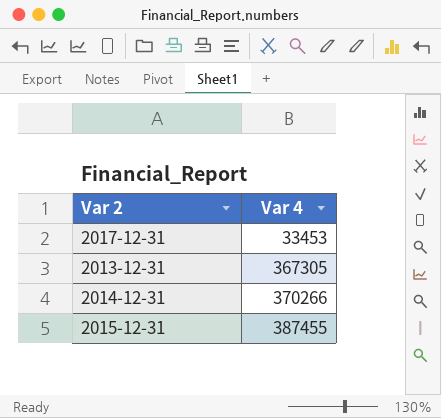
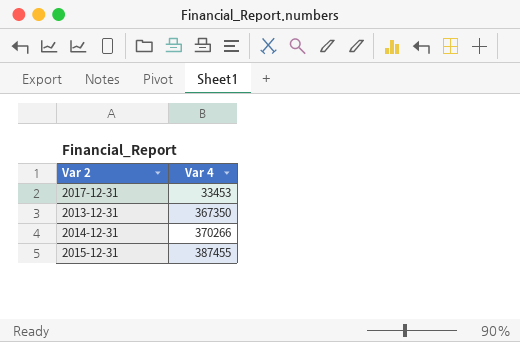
2013-12-31 | Var 4: 367305 -> 367350

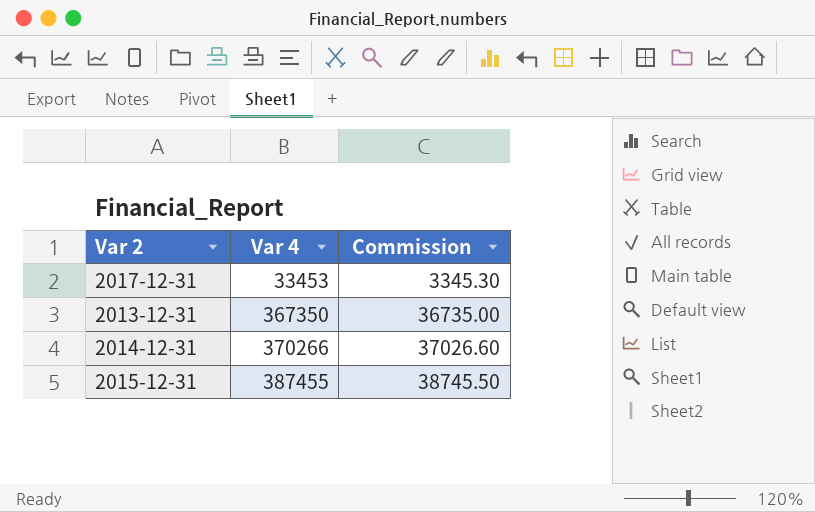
column Commission | formula: none -> [Var 4] * 0.1

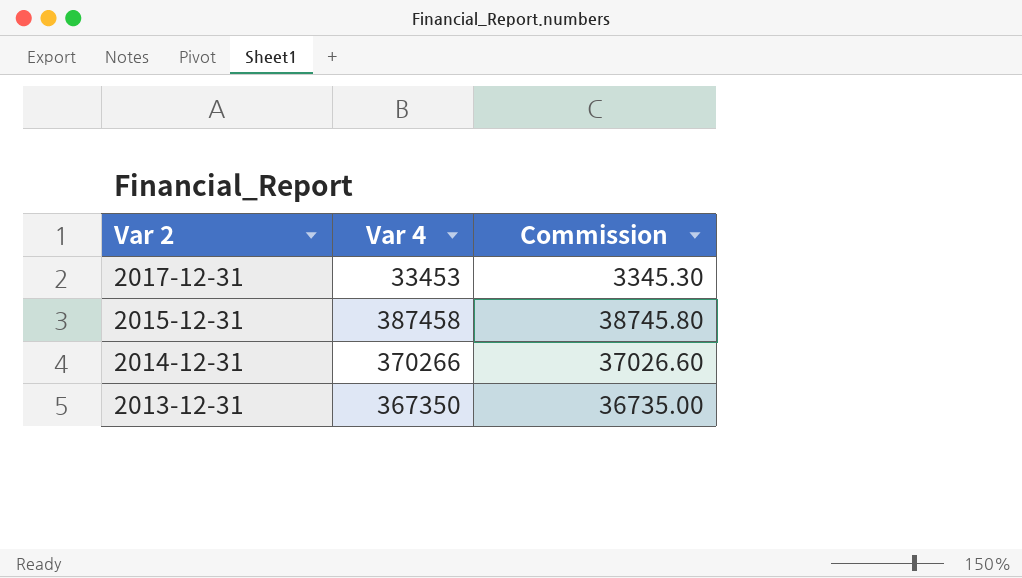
row order: Var 4 ascending -> Var 2 descending
2015-12-31 | Var 4: 387455 -> 387458
2015-12-31 | Commission: 38745.50 -> 38745.80

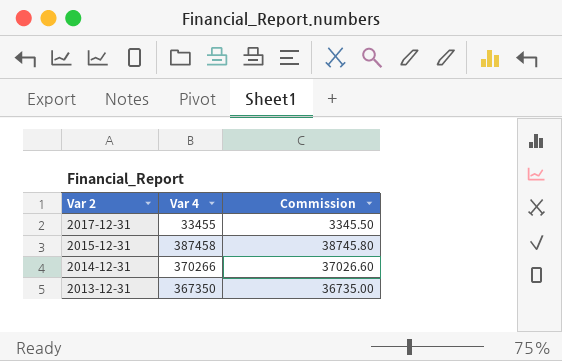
2017-12-31 | Var 4: 33453 -> 33455
2017-12-31 | Commission: 3345.30 -> 3345.50

